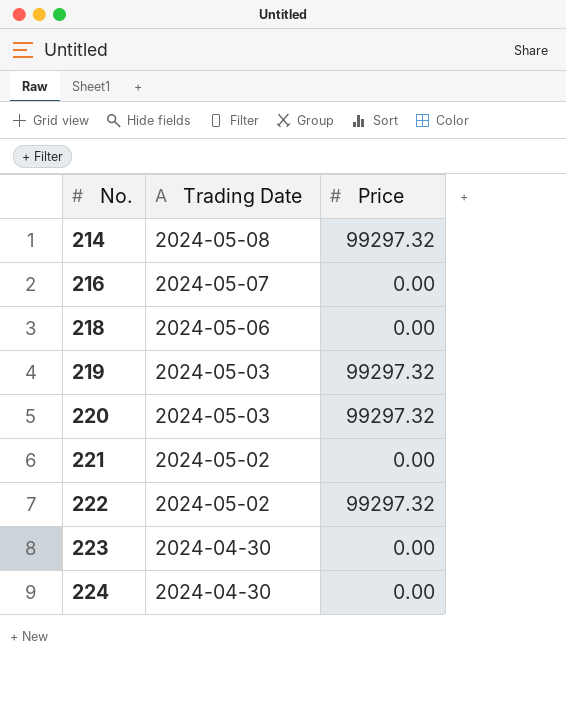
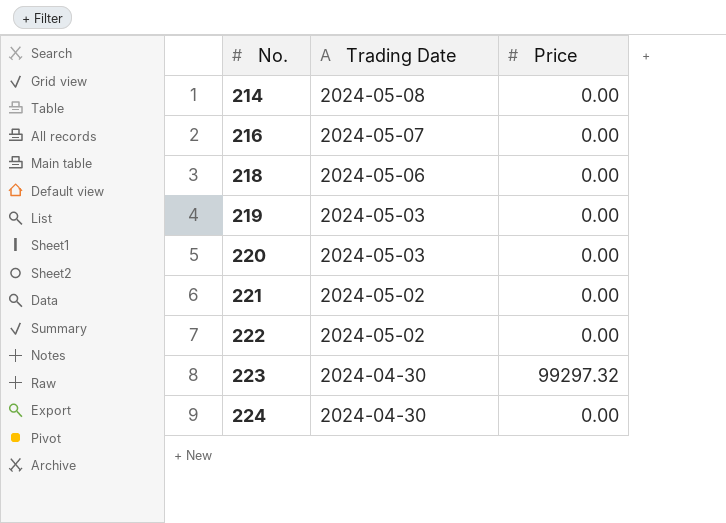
214 | Price: 99297.32 -> 0.00
219 | Price: 99297.32 -> 0.00
220 | Price: 99297.32 -> 0.00
222 | Price: 99297.32 -> 0.00
223 | Price: 0.00 -> 99297.32

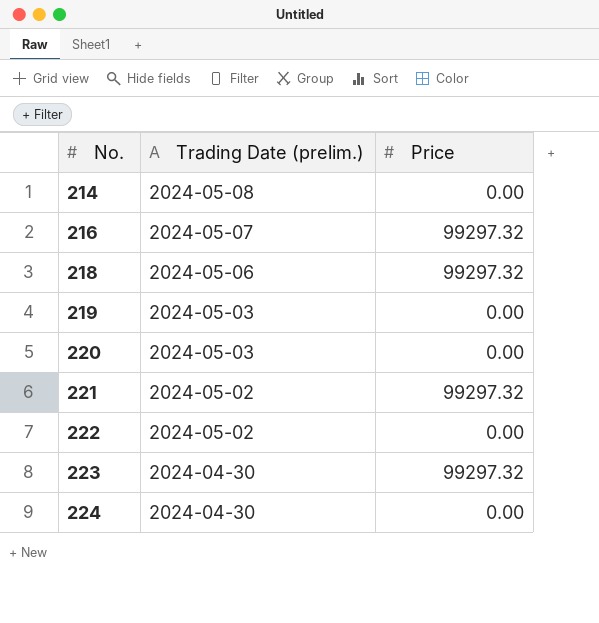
column name: Trading Date -> Trading Date (prelim.)
216 | Price: 0.00 -> 99297.32
218 | Price: 0.00 -> 99297.32
221 | Price: 0.00 -> 99297.32

